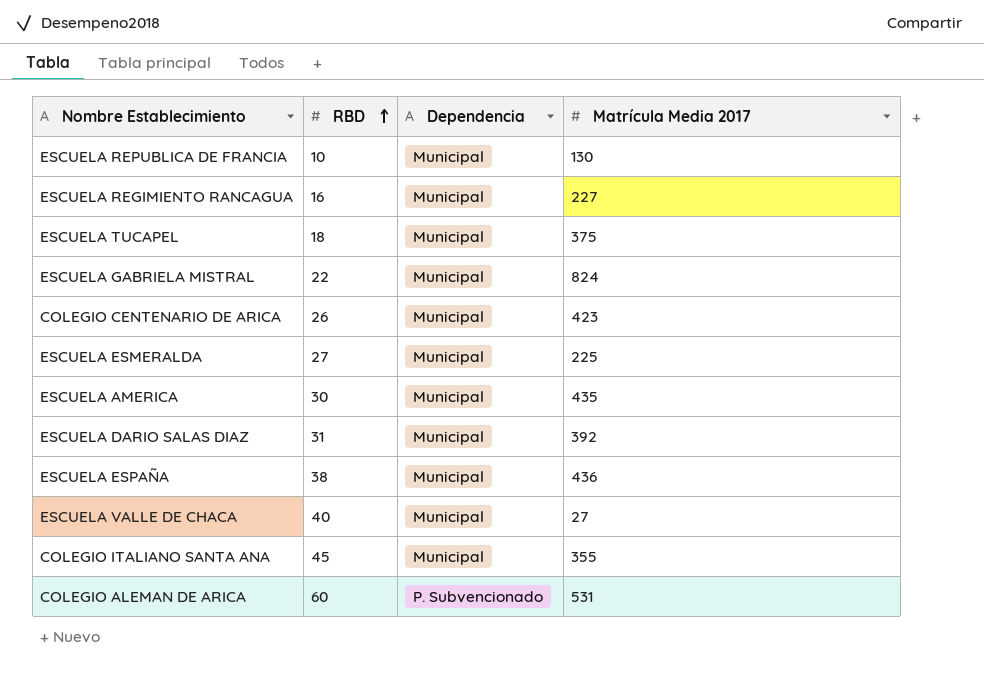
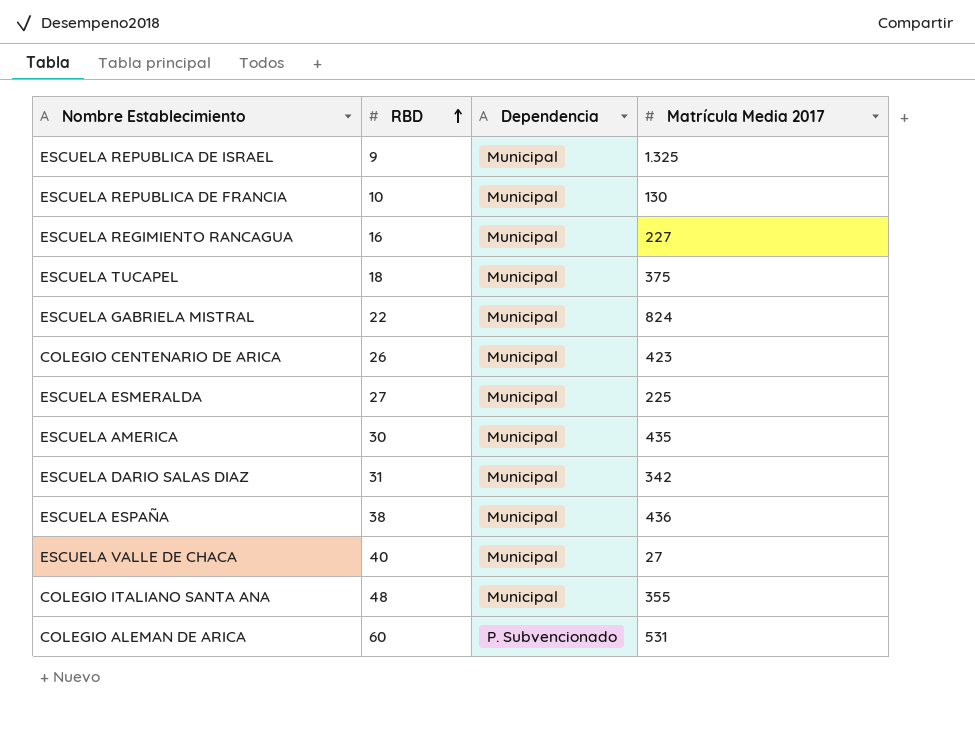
row ESCUELA REPUBLICA DE ISRAEL: none -> 9 | Municipal | 1.325
ESCUELA DARIO SALAS DIAZ | Matrícula Media 2017: 392 -> 342
COLEGIO ITALIANO SANTA ANA | RBD: 45 -> 48

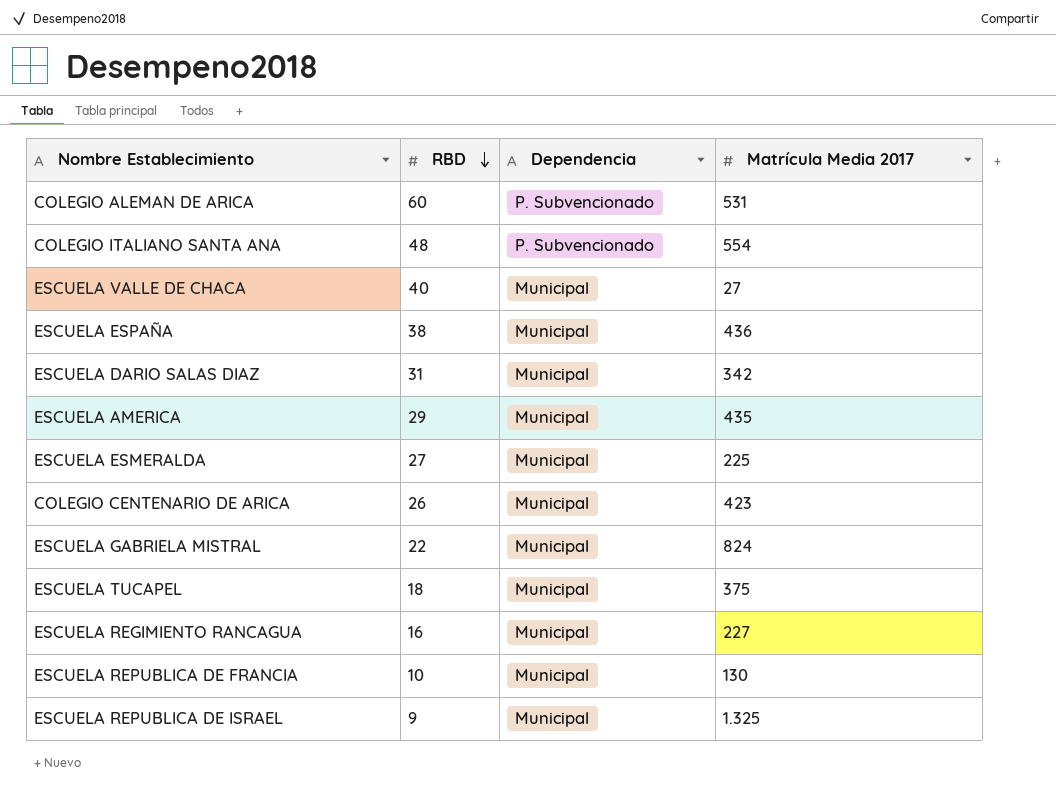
row order: RBD ascending -> RBD descending
COLEGIO ITALIANO SANTA ANA | Dependencia: Municipal -> P. Subvencionado
COLEGIO ITALIANO SANTA ANA | Matrícula Media 2017: 355 -> 554
ESCUELA AMERICA | RBD: 30 -> 29

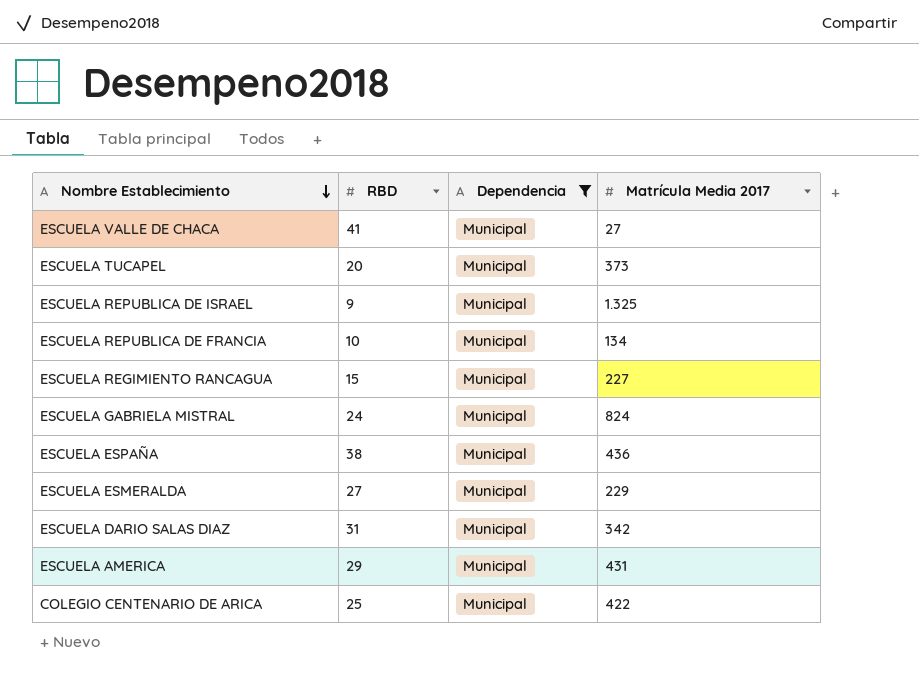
filter: none -> Dependencia = Municipal
row order: RBD descending -> Nombre Establecimiento descending
ESCUELA VALLE DE CHACA | RBD: 40 -> 41
ESCUELA TUCAPEL | RBD: 18 -> 20
ESCUELA TUCAPEL | Matrícula Media 2017: 375 -> 373
ESCUELA REPUBLICA DE FRANCIA | Matrícula Media 2017: 130 -> 134
ESCUELA REGIMIENTO RANCAGUA | RBD: 16 -> 15
ESCUELA GABRIELA MISTRAL | RBD: 22 -> 24
ESCUELA ESMERALDA | Matrícula Media 2017: 225 -> 229
ESCUELA AMERICA | Matrícula Media 2017: 435 -> 431
COLEGIO CENTENARIO DE ARICA | RBD: 26 -> 25
COLEGIO CENTENARIO DE ARICA | Matrícula Media 2017: 423 -> 422

